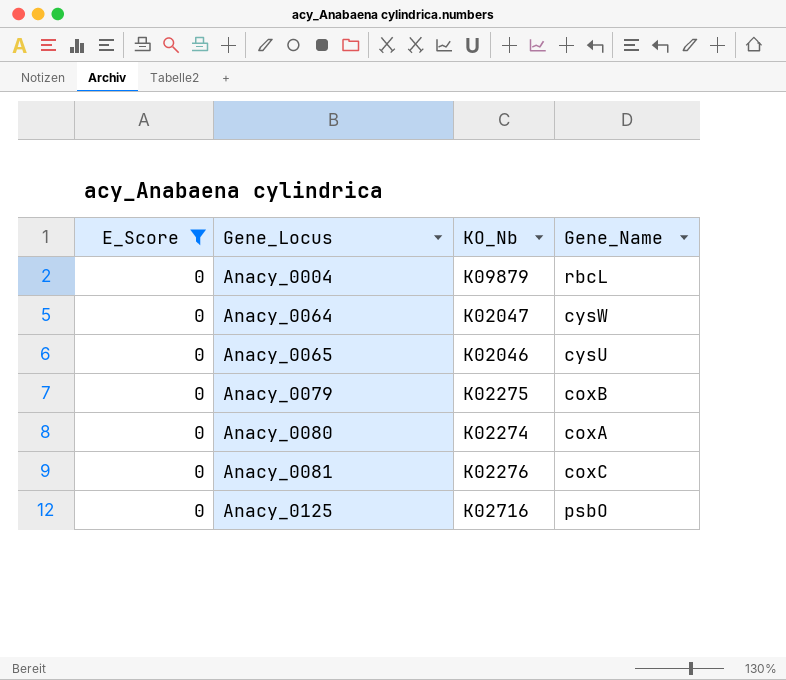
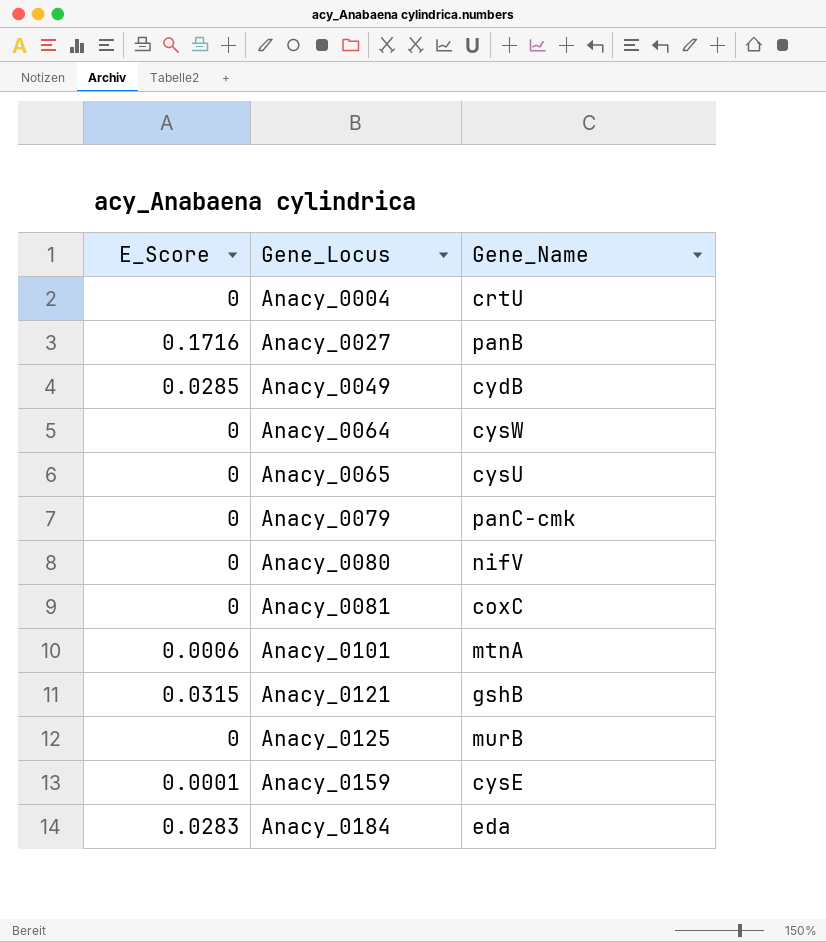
filter: E_Score = 0 -> none
column KO_Nb | position: 3 -> none
Anacy_0004 | Gene_Name: rbcL -> crtU
Anacy_0079 | Gene_Name: coxB -> panC-cmk
Anacy_0080 | Gene_Name: coxA -> nifV
Anacy_0125 | Gene_Name: psbO -> murB

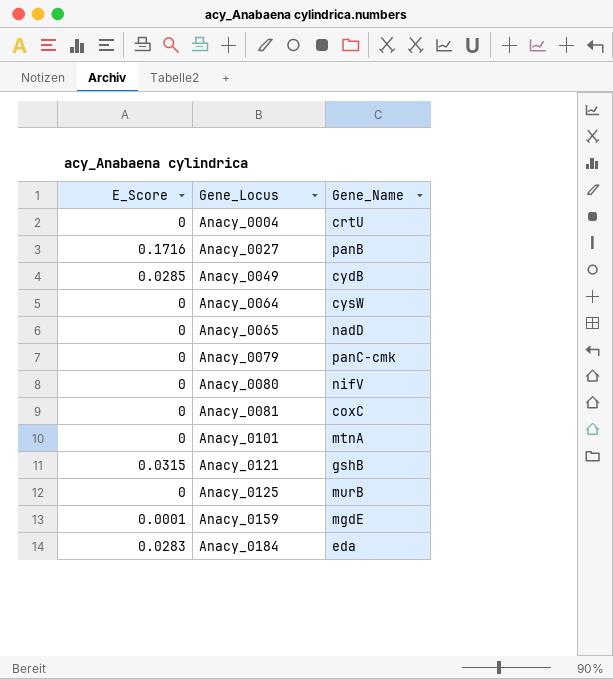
Anacy_0065 | Gene_Name: cysU -> nadD
Anacy_0101 | E_Score: 0.0006 -> 0
Anacy_0159 | Gene_Name: cysE -> mgdE

